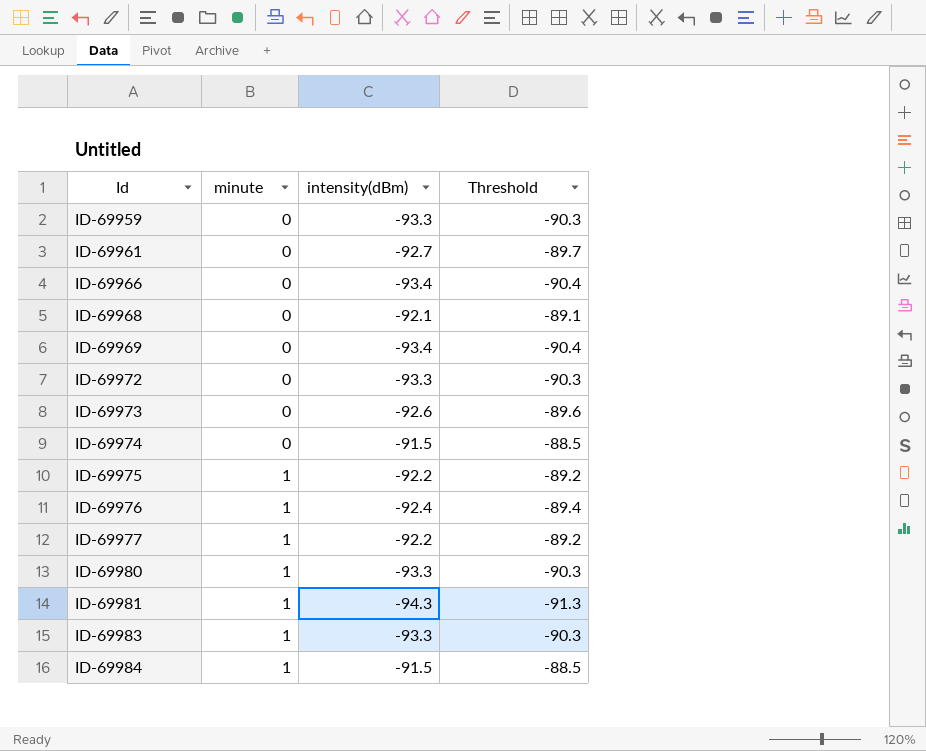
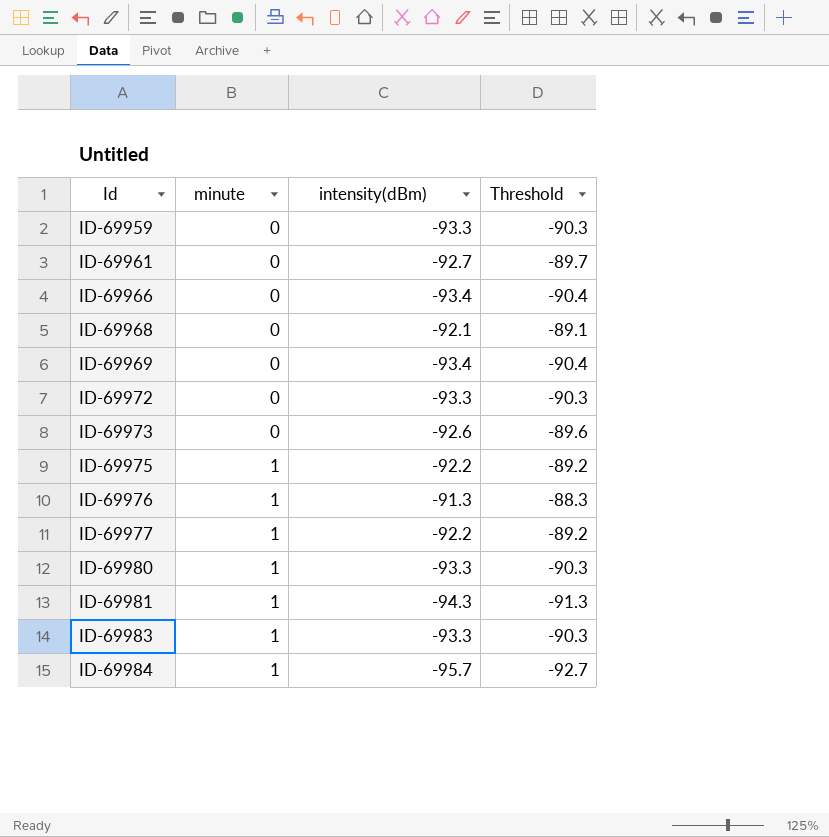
row ID-69974: 0 | -91.5 | -88.5 -> none
ID-69976 | intensity(dBm): -92.4 -> -91.3
ID-69976 | Threshold: -89.4 -> -88.3
ID-69984 | intensity(dBm): -91.5 -> -95.7
ID-69984 | Threshold: -88.5 -> -92.7

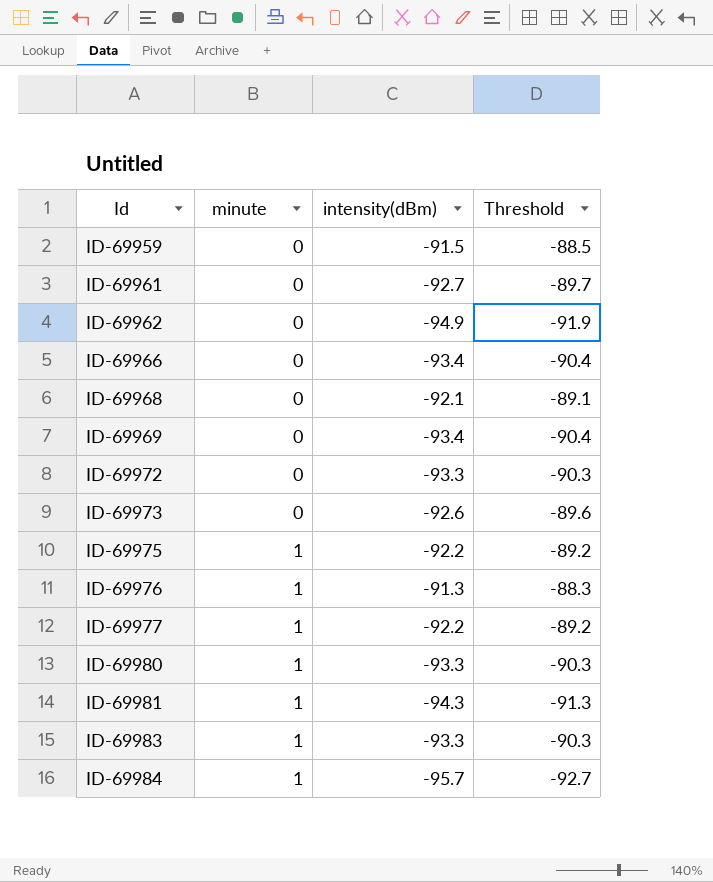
ID-69959 | intensity(dBm): -93.3 -> -91.5
ID-69959 | Threshold: -90.3 -> -88.5
row ID-69962: none -> 0 | -94.9 | -91.9

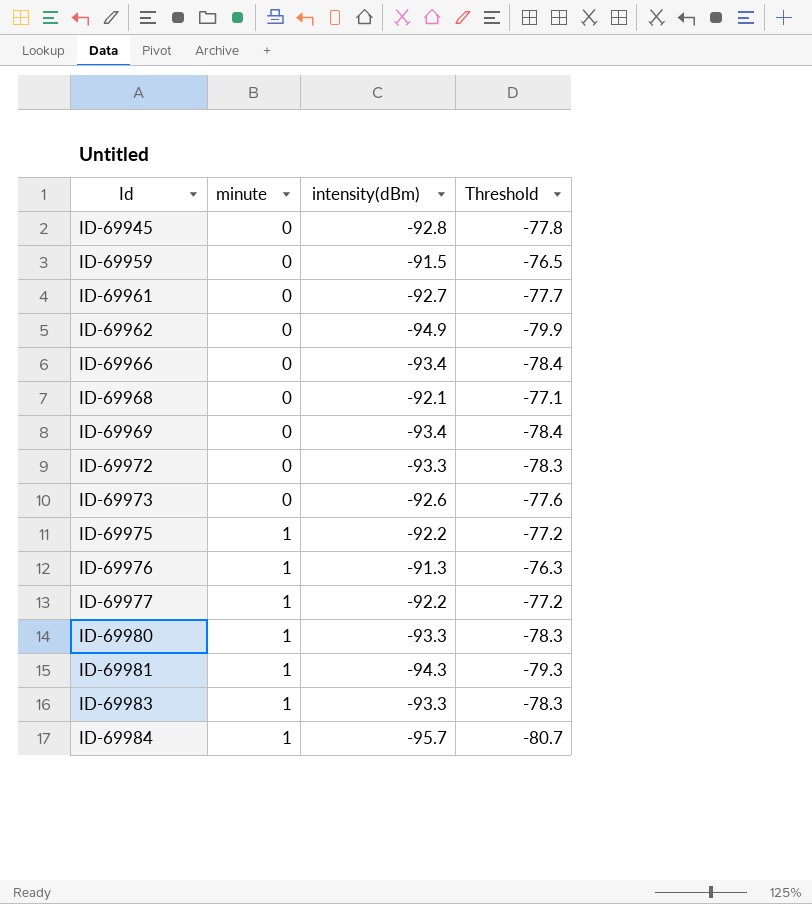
column Threshold | formula: [intensity(dBm)] + 3 -> [intensity(dBm)] + 15
row ID-69945: none -> 0 | -92.8 | -77.8

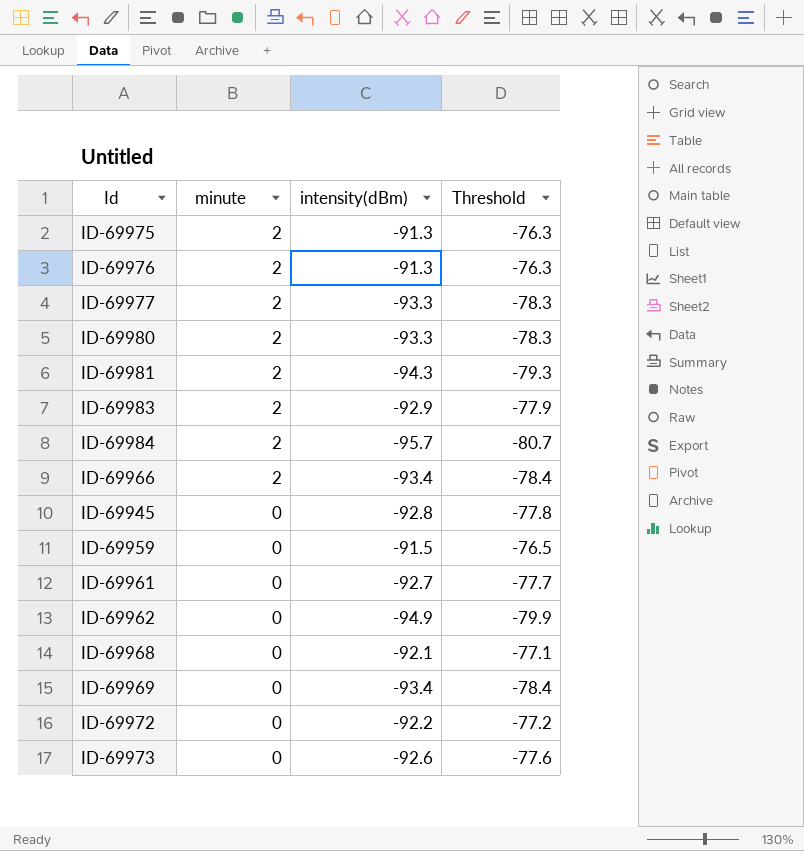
row order: Id ascending -> minute descending
ID-69975 | minute: 1 -> 2
ID-69975 | intensity(dBm): -92.2 -> -91.3
ID-69975 | Threshold: -77.2 -> -76.3
ID-69976 | minute: 1 -> 2
ID-69977 | minute: 1 -> 2
ID-69977 | intensity(dBm): -92.2 -> -93.3
ID-69977 | Threshold: -77.2 -> -78.3
ID-69980 | minute: 1 -> 2
ID-69981 | minute: 1 -> 2
ID-69983 | minute: 1 -> 2
ID-69983 | intensity(dBm): -93.3 -> -92.9
ID-69983 | Threshold: -78.3 -> -77.9
ID-69984 | minute: 1 -> 2
ID-69966 | minute: 0 -> 2
ID-69972 | intensity(dBm): -93.3 -> -92.2
ID-69972 | Threshold: -78.3 -> -77.2

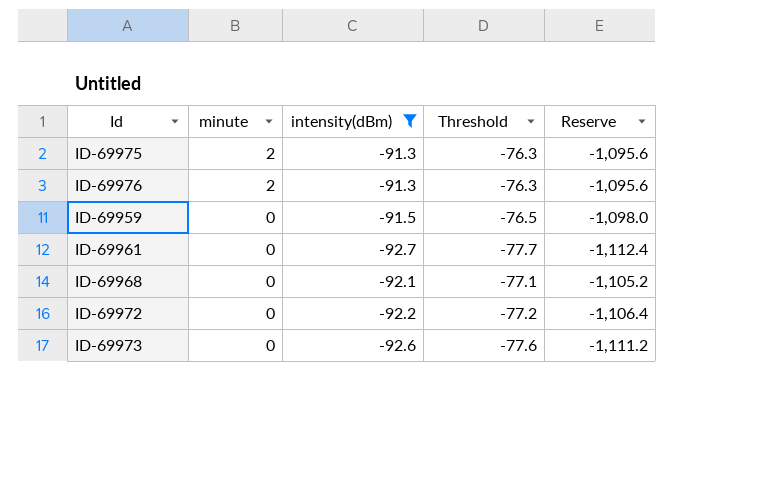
filter: none -> intensity(dBm) >= -92.7
column Reserve | formula: none -> [intensity(dBm)] * 12

